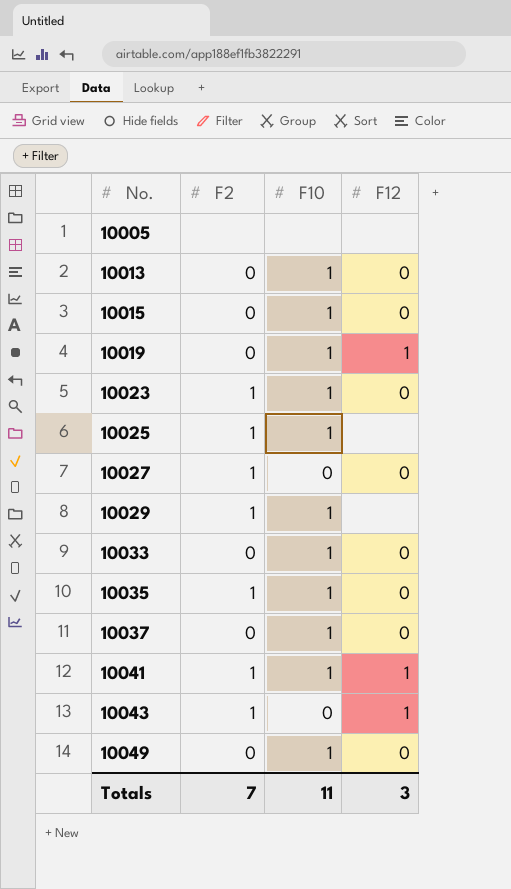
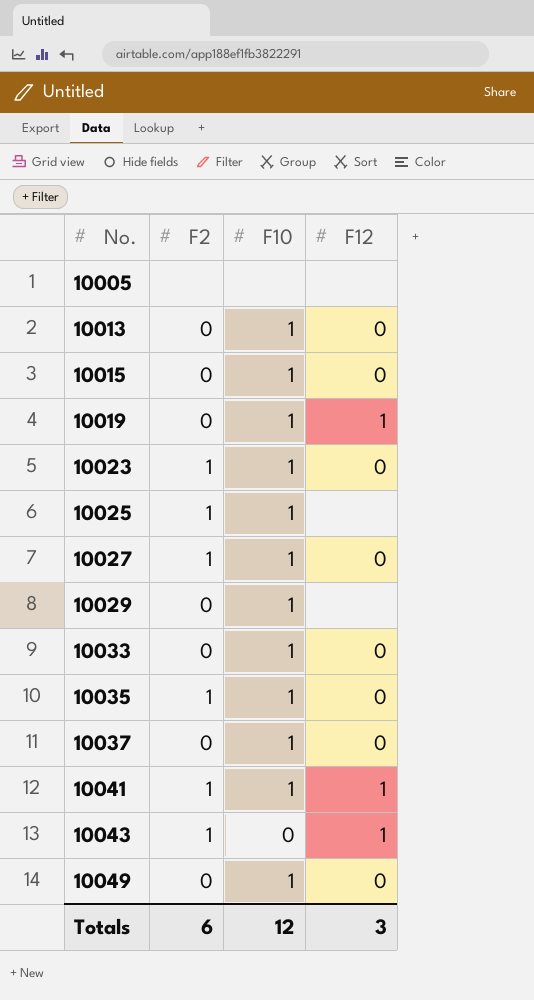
10027 | F10: 0 -> 1
10029 | F2: 1 -> 0
Totals | F2: 7 -> 6
Totals | F10: 11 -> 12

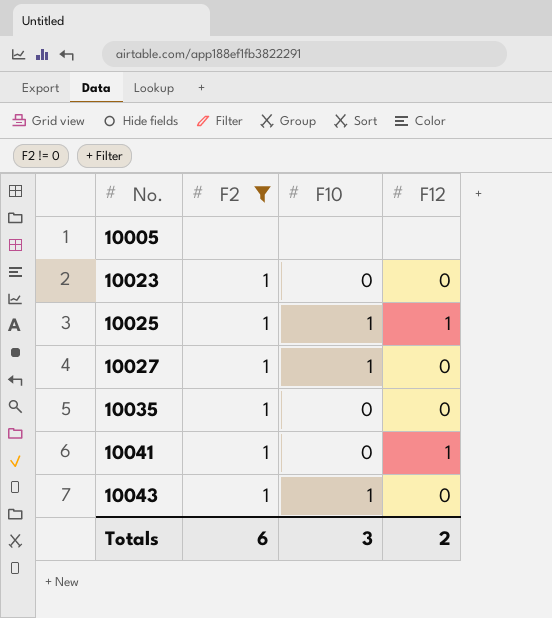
filter: none -> F2 != 0
10023 | F10: 1 -> 0
10025 | F12: none -> 1
10035 | F10: 1 -> 0
10041 | F10: 1 -> 0
10043 | F10: 0 -> 1
10043 | F12: 1 -> 0
Totals | F10: 12 -> 3
Totals | F12: 3 -> 2

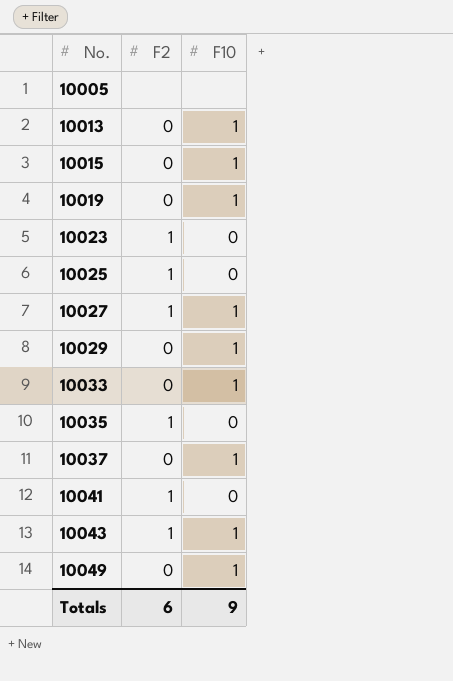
filter: F2 != 0 -> none
column F12 | position: 4 -> none
10025 | F10: 1 -> 0
Totals | F10: 3 -> 9

